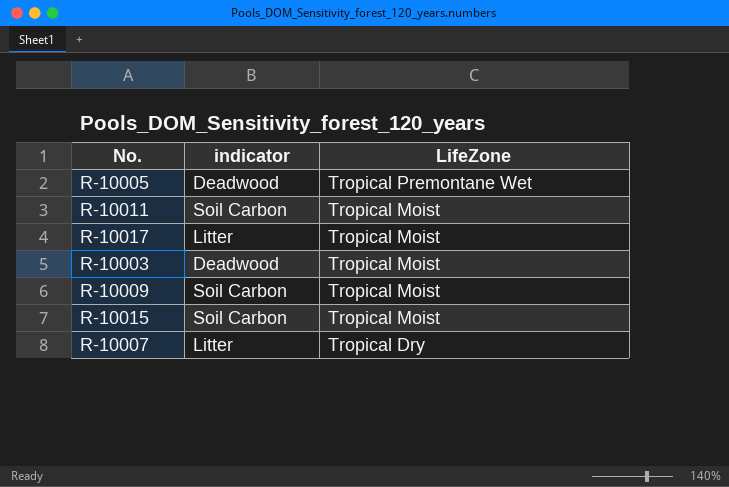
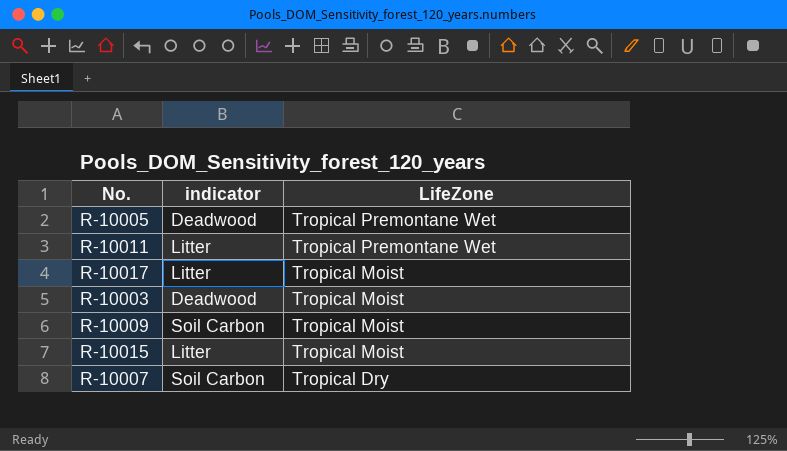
R-10011 | indicator: Soil Carbon -> Litter
R-10011 | LifeZone: Tropical Moist -> Tropical Premontane Wet
R-10015 | indicator: Soil Carbon -> Litter
R-10007 | indicator: Litter -> Soil Carbon

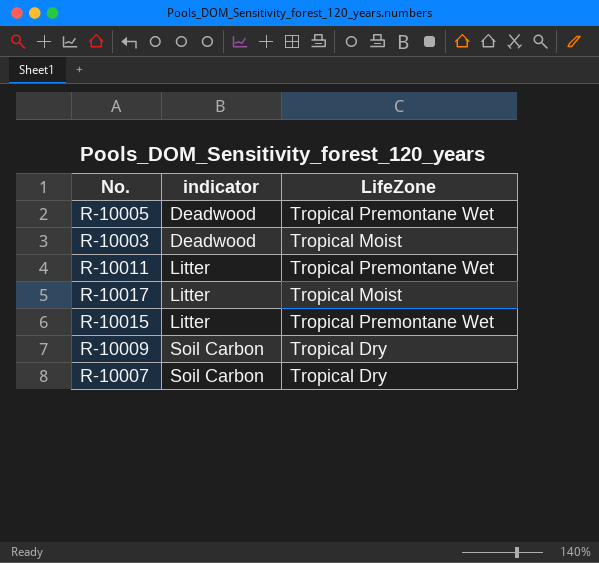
row order: LifeZone descending -> indicator ascending
R-10015 | LifeZone: Tropical Moist -> Tropical Premontane Wet
R-10009 | LifeZone: Tropical Moist -> Tropical Dry

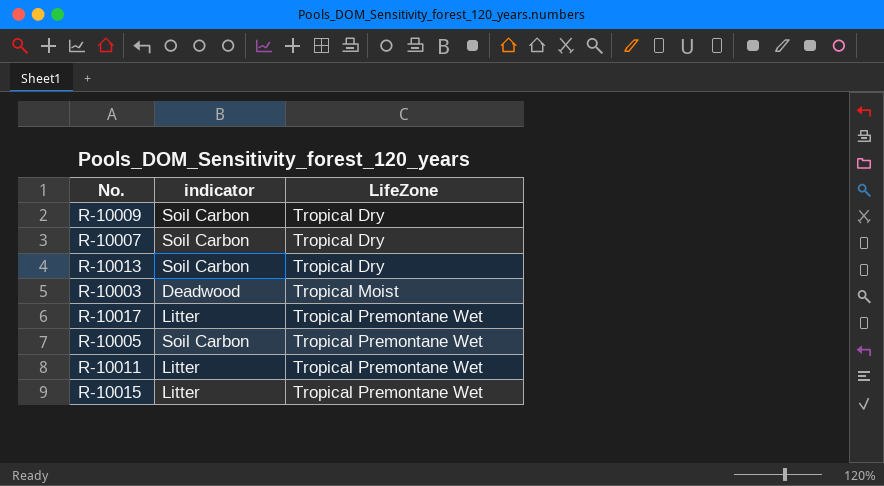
row order: indicator ascending -> LifeZone ascending
row R-10013: none -> Soil Carbon | Tropical Dry
R-10017 | LifeZone: Tropical Moist -> Tropical Premontane Wet
R-10005 | indicator: Deadwood -> Soil Carbon

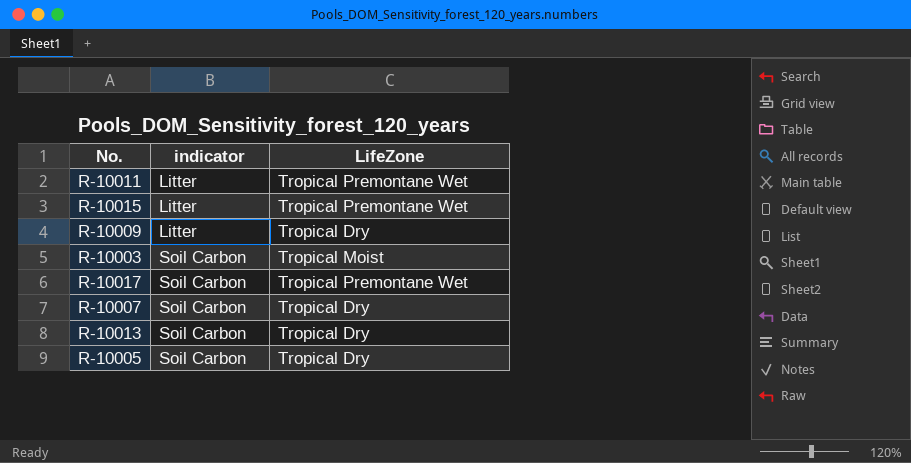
row order: LifeZone ascending -> indicator ascending
R-10009 | indicator: Soil Carbon -> Litter
R-10003 | indicator: Deadwood -> Soil Carbon
R-10017 | indicator: Litter -> Soil Carbon
R-10005 | LifeZone: Tropical Premontane Wet -> Tropical Dry

